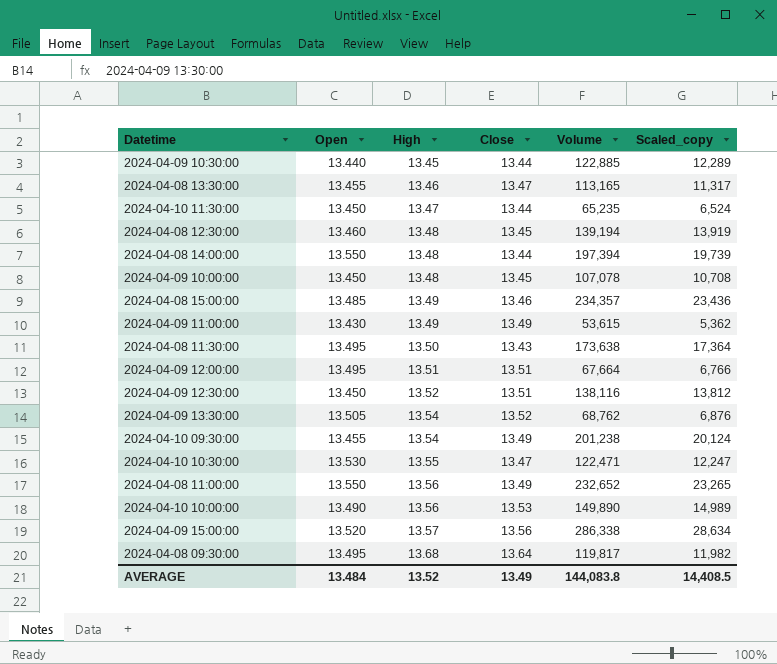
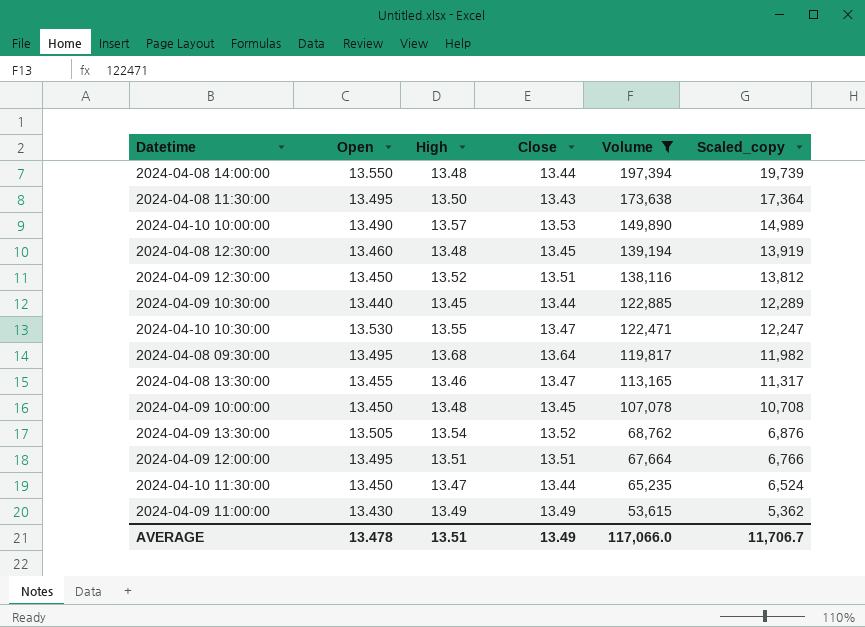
filter: none -> Volume <= 197,394
row order: High ascending -> Volume descending
2024-04-10 10:00:00 | High: 13.56 -> 13.57
AVERAGE | Open: 13.484 -> 13.478
AVERAGE | High: 13.52 -> 13.51
AVERAGE | Volume: 144,083.8 -> 117,066.0
AVERAGE | Scaled_copy: 14,408.5 -> 11,706.7

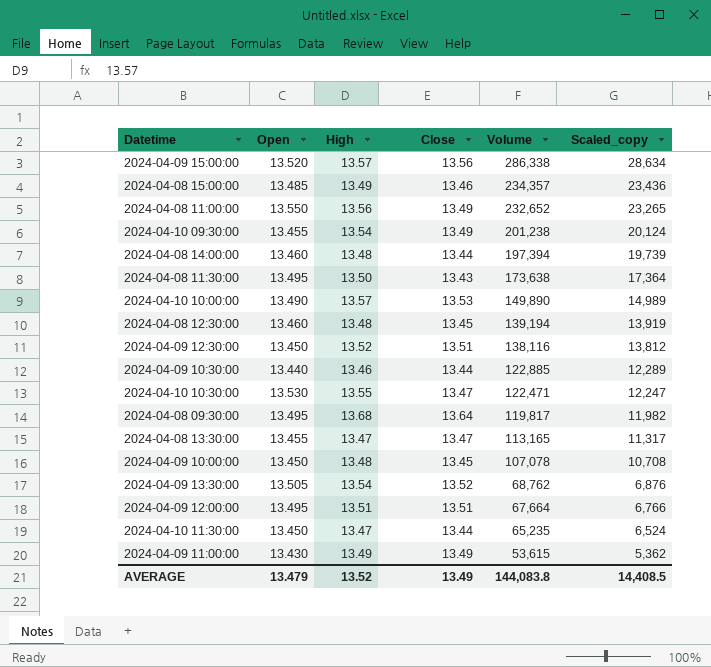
filter: Volume <= 197,394 -> none
2024-04-08 14:00:00 | Open: 13.550 -> 13.460
2024-04-09 10:30:00 | High: 13.45 -> 13.46
2024-04-08 13:30:00 | High: 13.46 -> 13.47
AVERAGE | Open: 13.478 -> 13.479
AVERAGE | High: 13.51 -> 13.52
AVERAGE | Volume: 117,066.0 -> 144,083.8
AVERAGE | Scaled_copy: 11,706.7 -> 14,408.5

